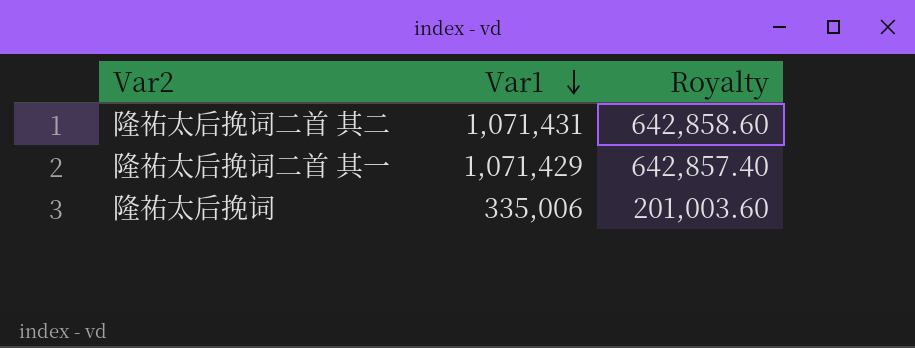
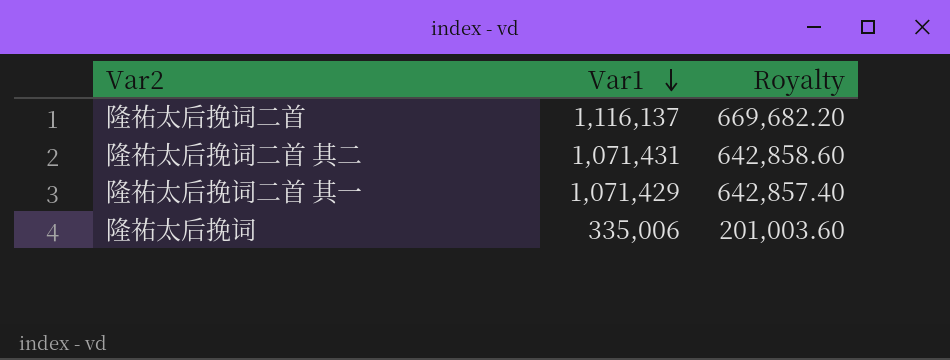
row 隆祐太后挽词二首: none -> 1,116,137 | 669,682.20

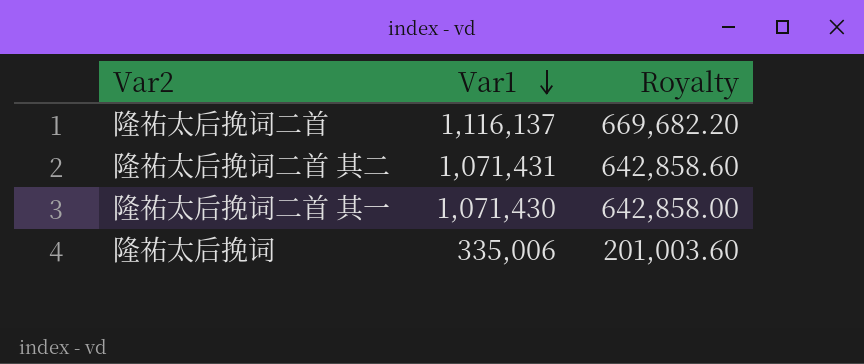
隆祐太后挽词二首 其一 | Var1: 1,071,429 -> 1,071,430
隆祐太后挽词二首 其一 | Royalty: 642,857.40 -> 642,858.00

